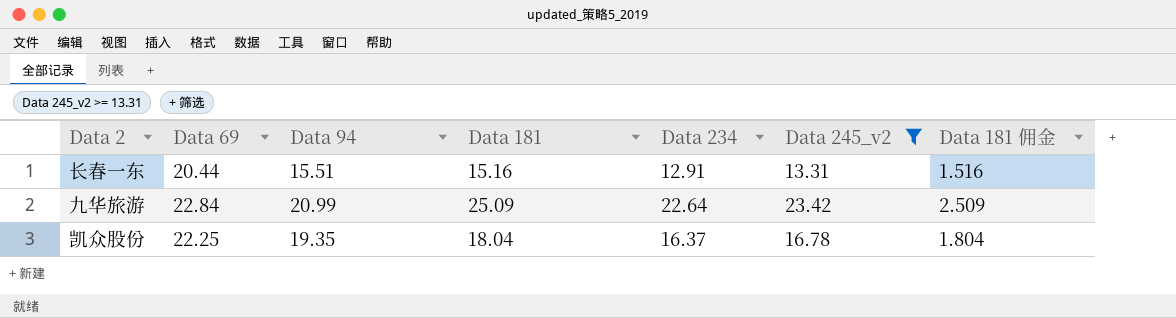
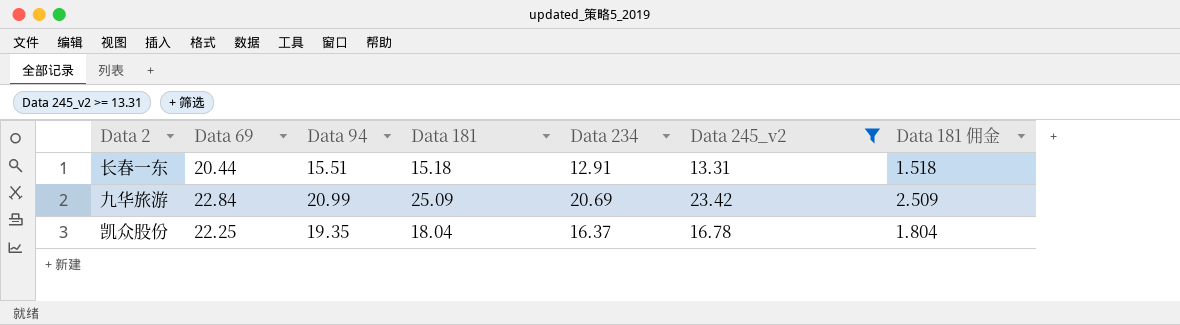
长春一东 | Data 181: 15.16 -> 15.18
长春一东 | Data 181 佣金: 1.516 -> 1.518
九华旅游 | Data 234: 22.64 -> 20.69

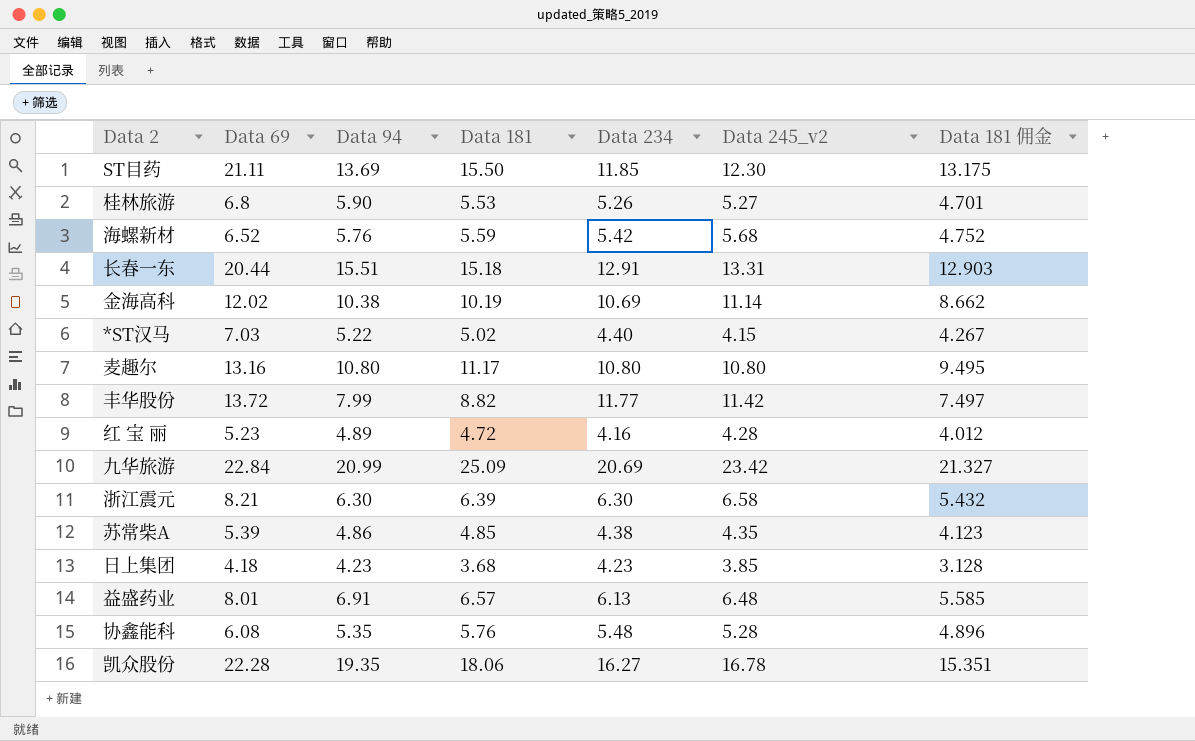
filter: Data 245_v2 >= 13.31 -> none
column Data 181 佣金 | formula: [Data 181] * 0.1 -> [Data 181] * 0.85
凯众股份 | Data 69: 22.25 -> 22.28
凯众股份 | Data 181: 18.04 -> 18.06
凯众股份 | Data 234: 16.37 -> 16.27

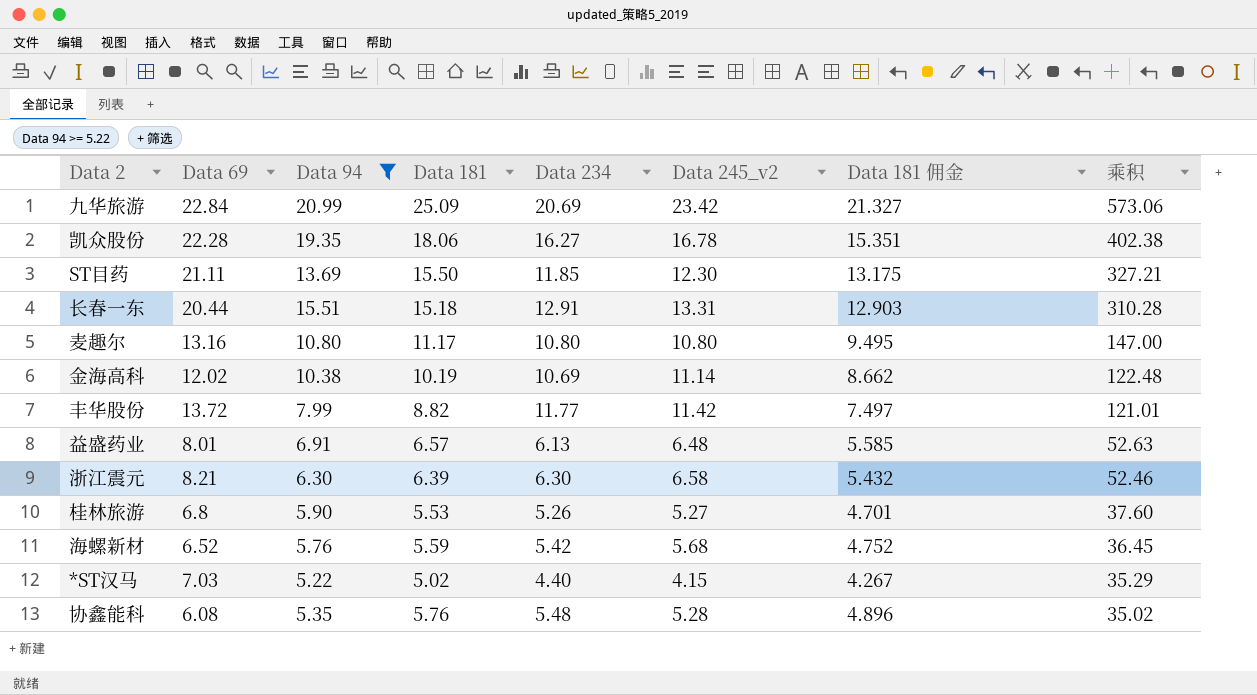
filter: none -> Data 94 >= 5.22
row order: none -> 乘积 descending
column 乘积 | formula: none -> [Data 69] * [Data 181]

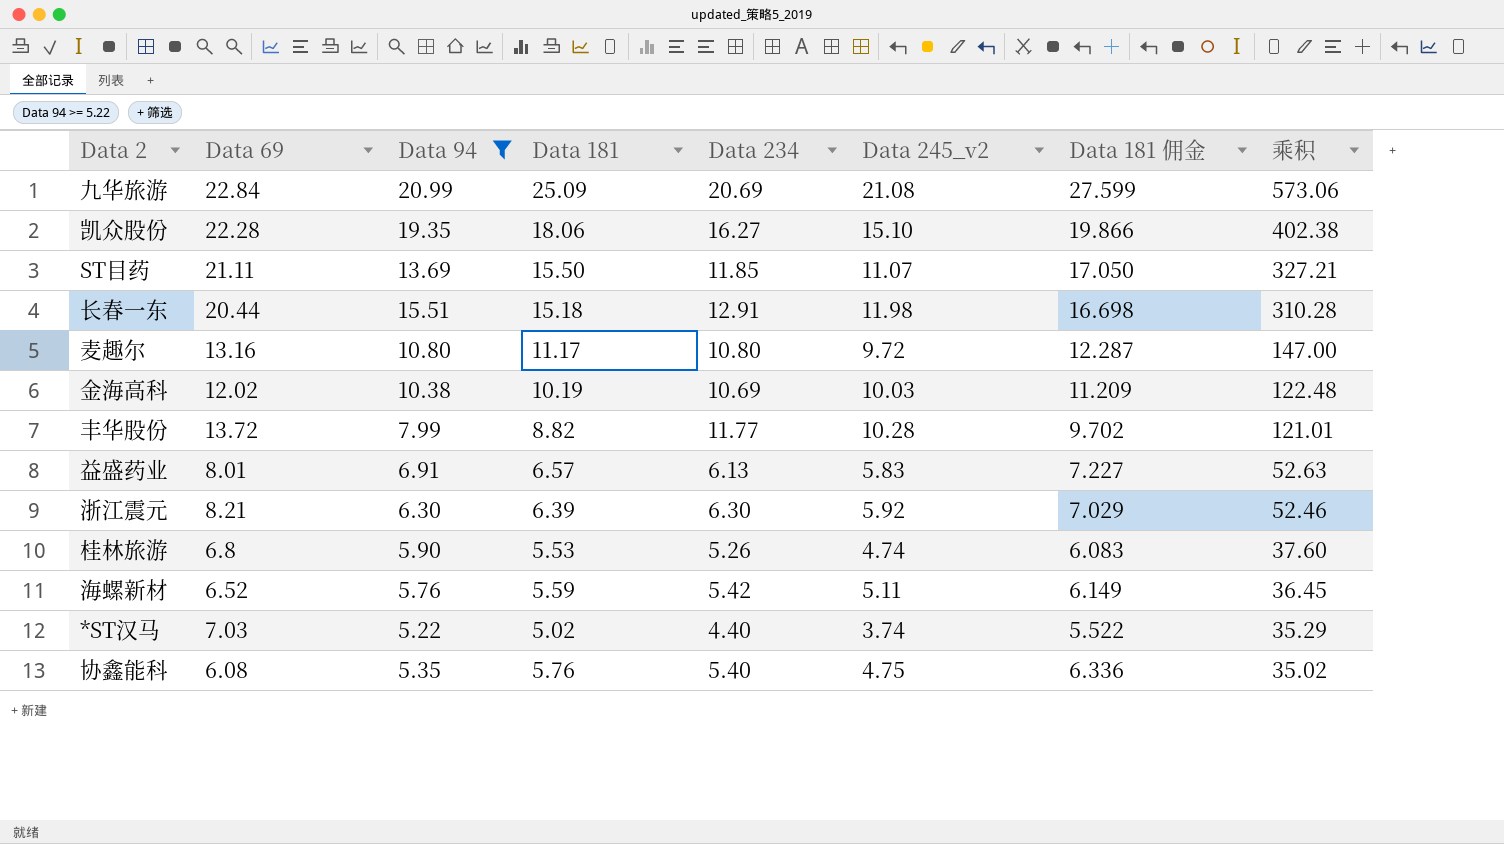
column Data 181 佣金 | formula: [Data 181] * 0.85 -> [Data 181] * 1.1
九华旅游 | Data 245_v2: 23.42 -> 21.08
凯众股份 | Data 245_v2: 16.78 -> 15.10
ST目药 | Data 245_v2: 12.30 -> 11.07
长春一东 | Data 245_v2: 13.31 -> 11.98
麦趣尔 | Data 245_v2: 10.80 -> 9.72
金海高科 | Data 245_v2: 11.14 -> 10.03
丰华股份 | Data 245_v2: 11.42 -> 10.28
益盛药业 | Data 245_v2: 6.48 -> 5.83
浙江震元 | Data 245_v2: 6.58 -> 5.92
桂林旅游 | Data 245_v2: 5.27 -> 4.74
海螺新材 | Data 245_v2: 5.68 -> 5.11
*ST汉马 | Data 245_v2: 4.15 -> 3.74
协鑫能科 | Data 234: 5.48 -> 5.40
协鑫能科 | Data 245_v2: 5.28 -> 4.75

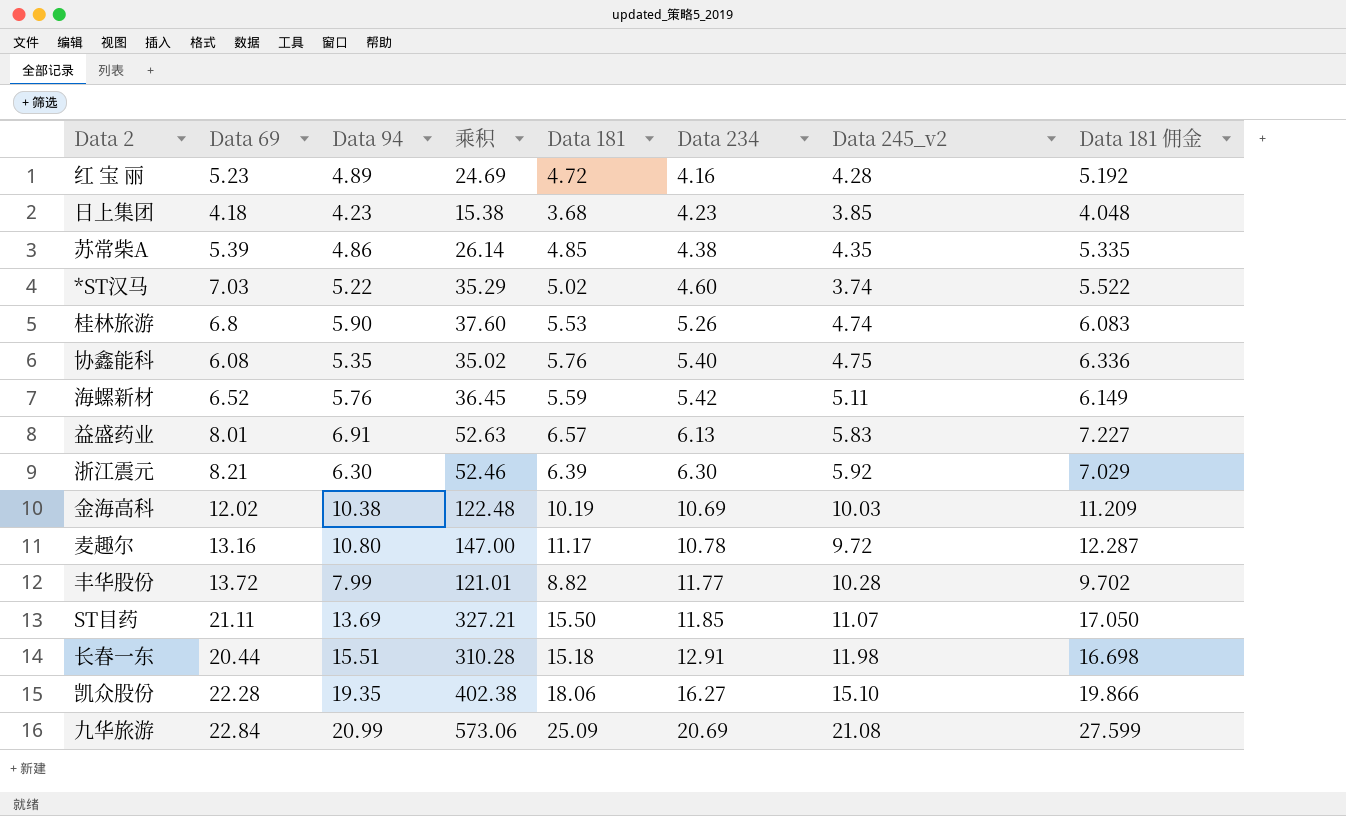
filter: Data 94 >= 5.22 -> none
row order: 乘积 descending -> Data 234 ascending
column 乘积 | position: 8 -> 4
*ST汉马 | Data 234: 4.40 -> 4.60
麦趣尔 | Data 234: 10.80 -> 10.78

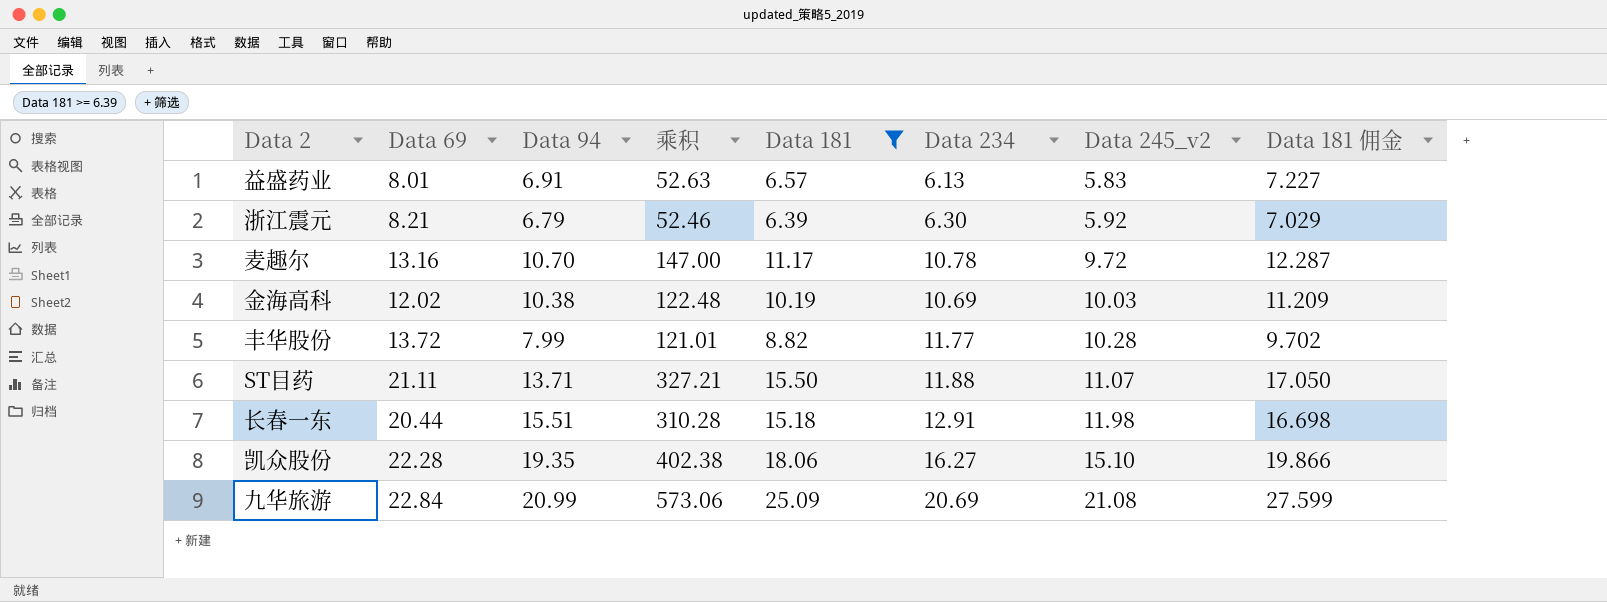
filter: none -> Data 181 >= 6.39
row order: Data 234 ascending -> Data 245_v2 ascending
浙江震元 | Data 94: 6.30 -> 6.79
麦趣尔 | Data 94: 10.80 -> 10.70
ST目药 | Data 94: 13.69 -> 13.71
ST目药 | Data 234: 11.85 -> 11.88

